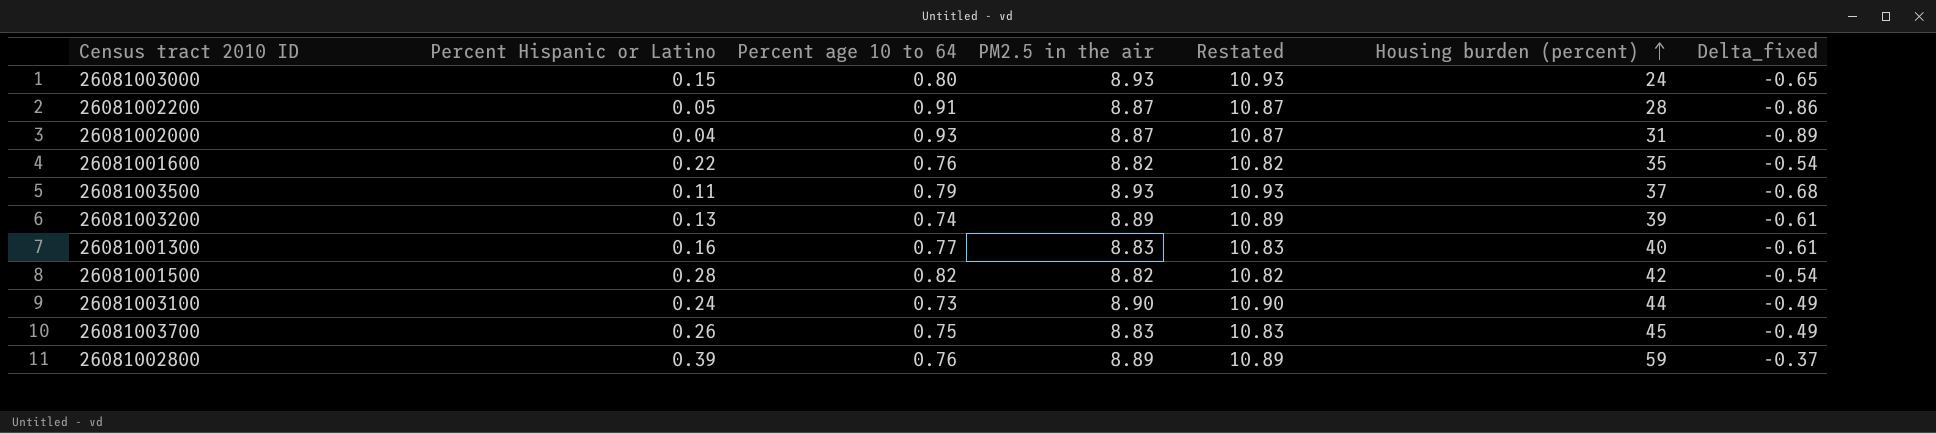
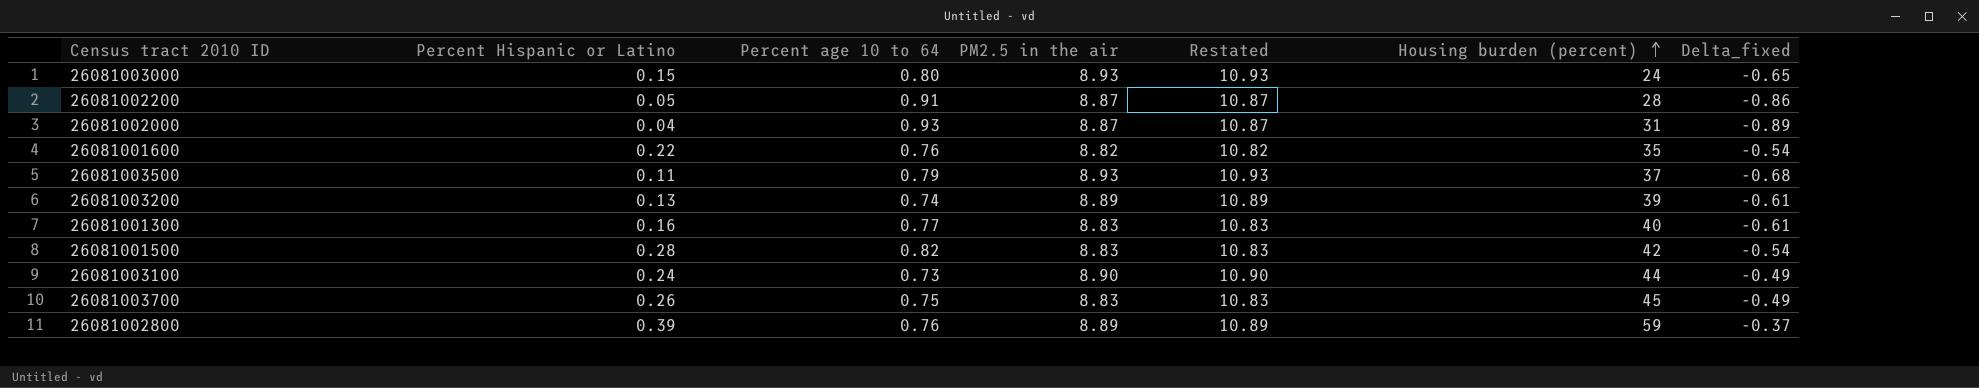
26081001500 | PM2.5 in the air: 8.82 -> 8.83
26081001500 | Restated: 10.82 -> 10.83

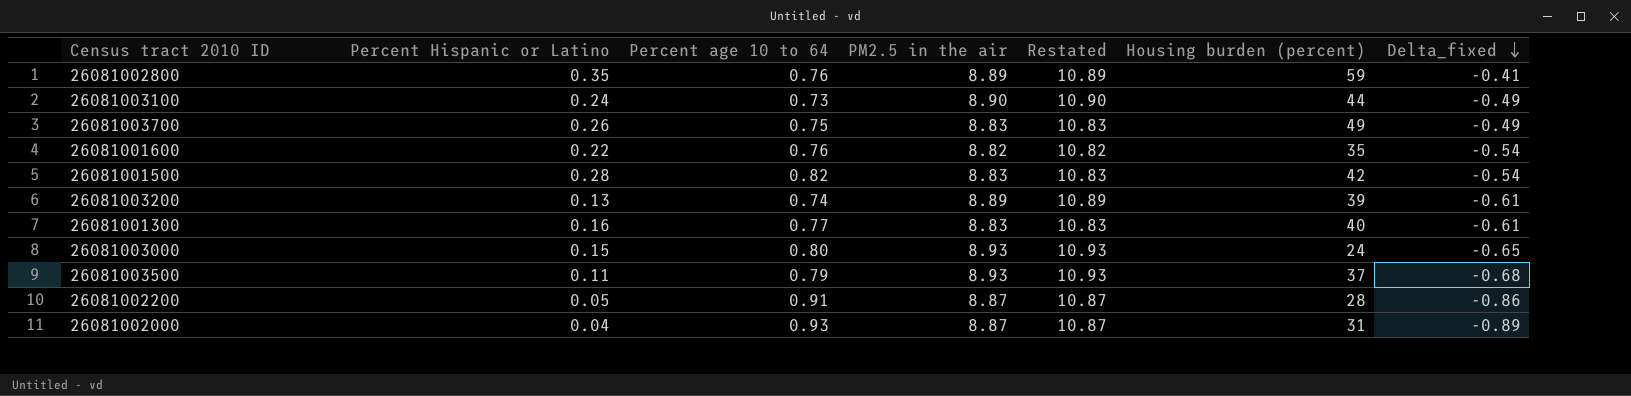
row order: Housing burden (percent) ascending -> Delta_fixed descending
26081002800 | Percent Hispanic or Latino: 0.39 -> 0.35
26081002800 | Delta_fixed: -0.37 -> -0.41
26081003700 | Housing burden (percent): 45 -> 49

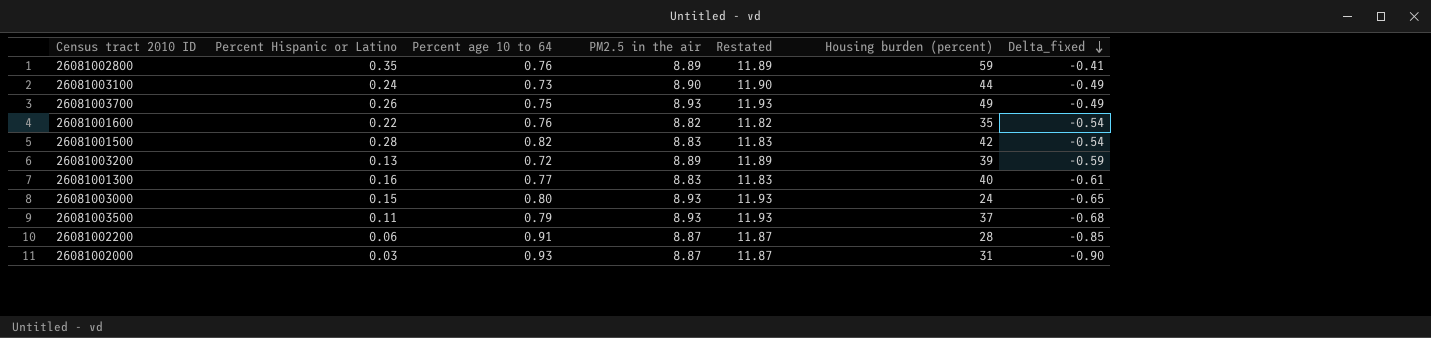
column Restated | formula: [PM2.5 in the air] + 2 -> [PM2.5 in the air] + 3
26081003700 | PM2.5 in the air: 8.83 -> 8.93
26081003200 | Percent age 10 to 64: 0.74 -> 0.72
26081003200 | Delta_fixed: -0.61 -> -0.59
26081002200 | Percent Hispanic or Latino: 0.05 -> 0.06
26081002200 | Delta_fixed: -0.86 -> -0.85
26081002000 | Percent Hispanic or Latino: 0.04 -> 0.03
26081002000 | Delta_fixed: -0.89 -> -0.90

